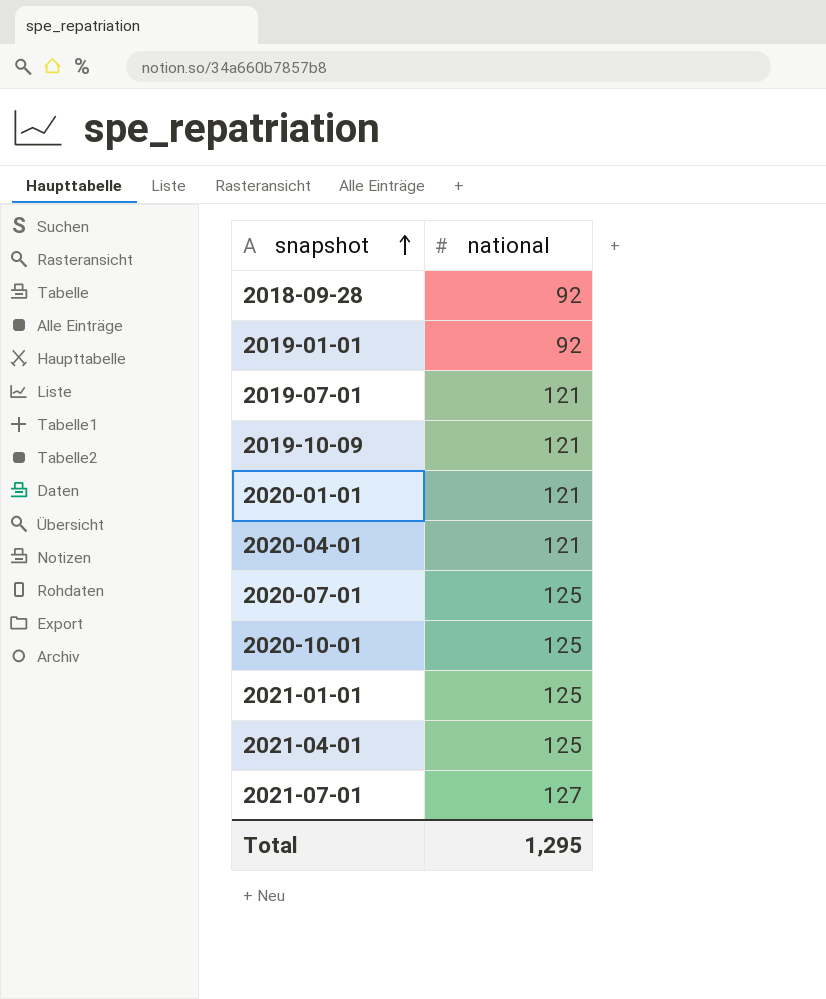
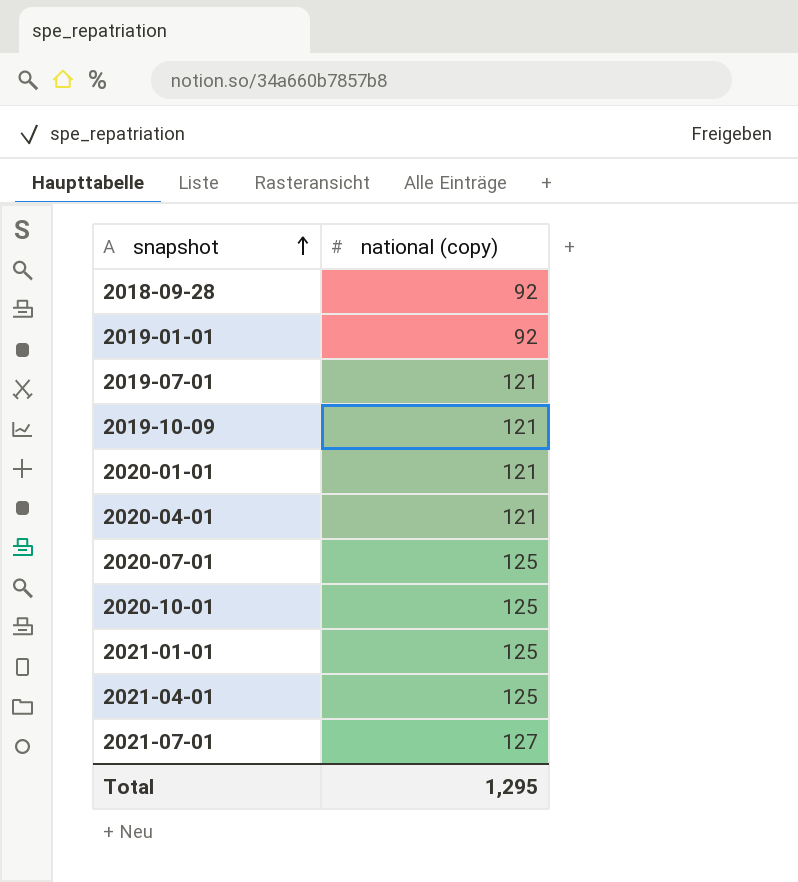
column name: national -> national (copy)

